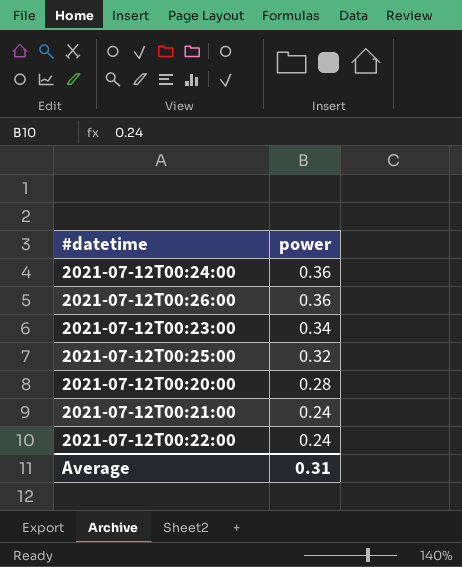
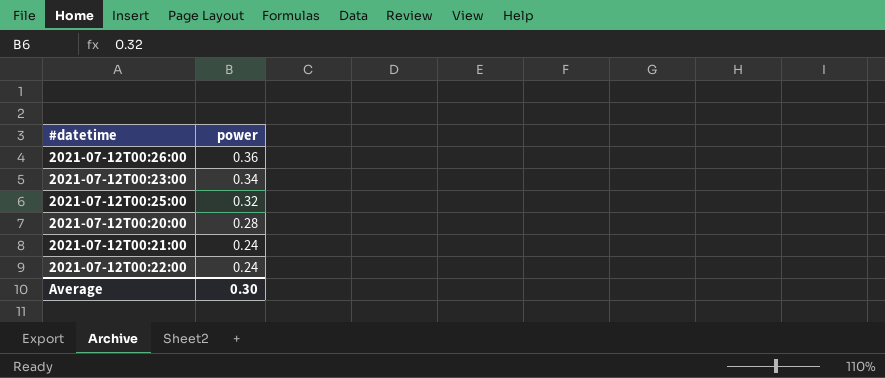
row 2021-07-12T00:24:00: 0.36 -> none
Average | power: 0.31 -> 0.30

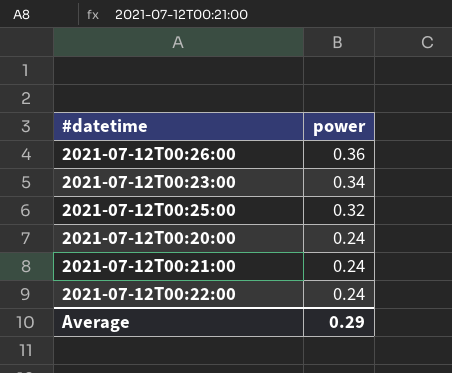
2021-07-12T00:20:00 | power: 0.28 -> 0.24
Average | power: 0.30 -> 0.29

